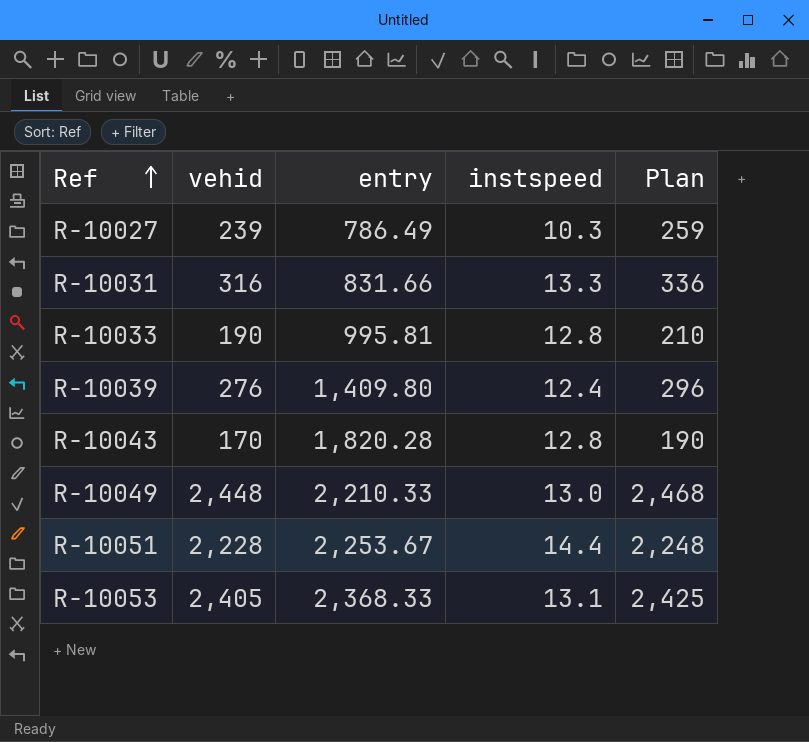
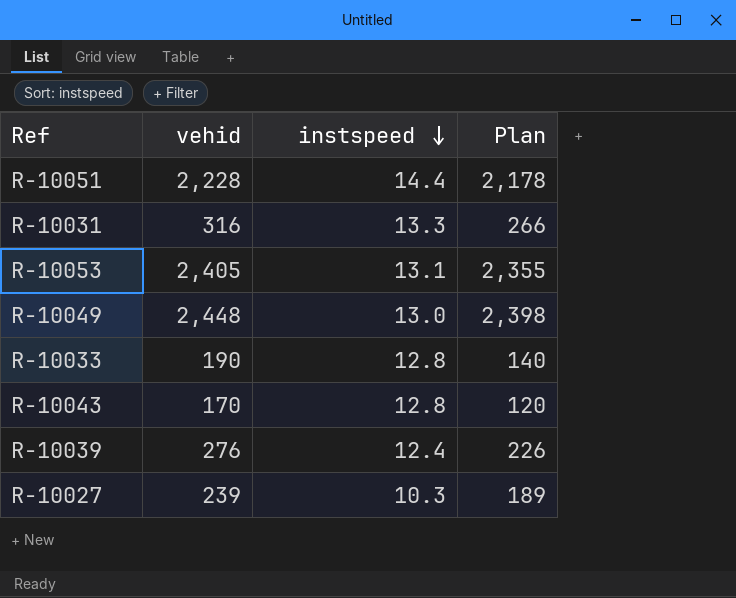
row order: Ref ascending -> instspeed descending
column entry | position: 3 -> none
column Plan | formula: [vehid] + 20 -> [vehid] - 50

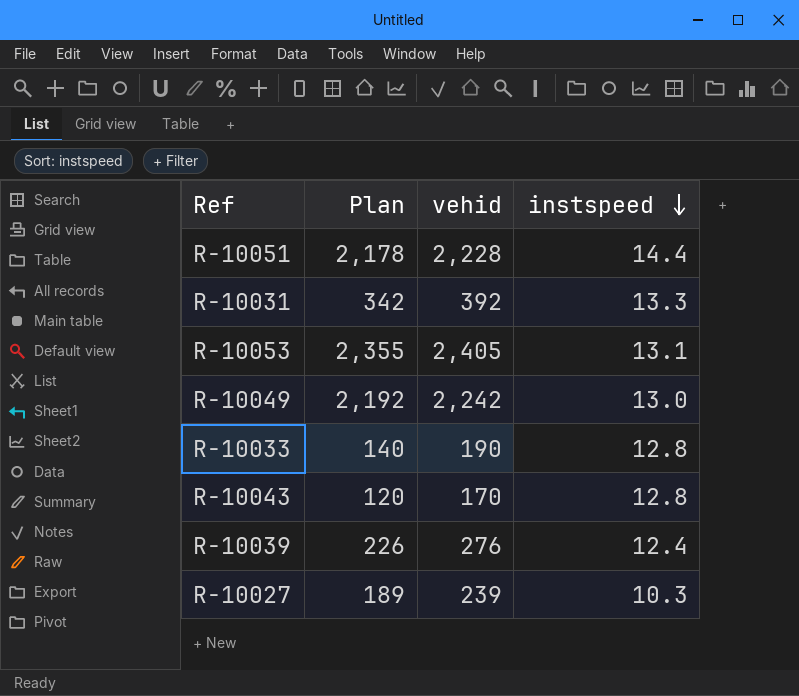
column Plan | position: 4 -> 2
R-10031 | Plan: 266 -> 342
R-10031 | vehid: 316 -> 392
R-10049 | Plan: 2,398 -> 2,192
R-10049 | vehid: 2,448 -> 2,242

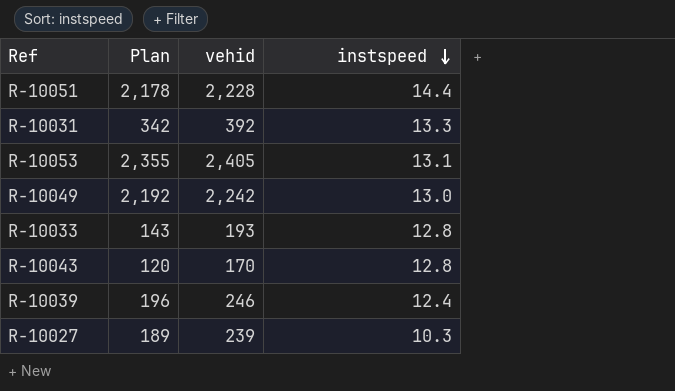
R-10033 | Plan: 140 -> 143
R-10033 | vehid: 190 -> 193
R-10039 | Plan: 226 -> 196
R-10039 | vehid: 276 -> 246

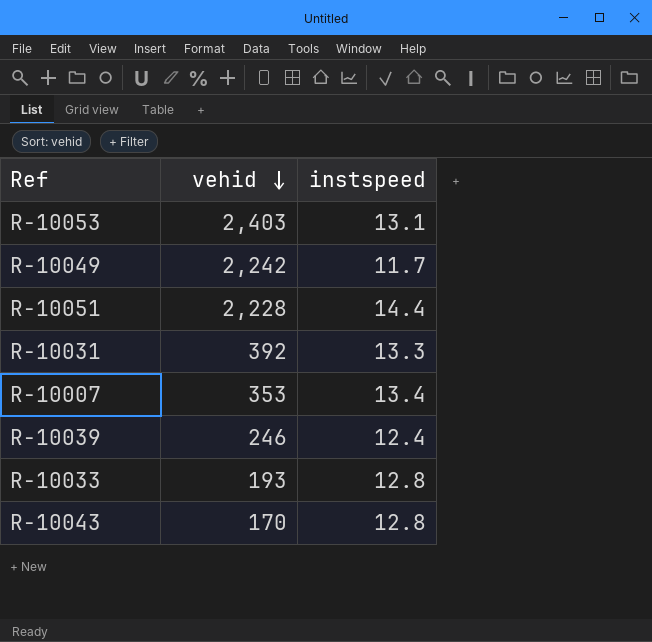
row order: instspeed descending -> vehid descending
column Plan | formula: [vehid] - 50 -> none
row R-10027: 189 | 239 | 10.3 -> none
R-10053 | vehid: 2,405 -> 2,403
R-10049 | instspeed: 13.0 -> 11.7
row R-10007: none -> 353 | 13.4

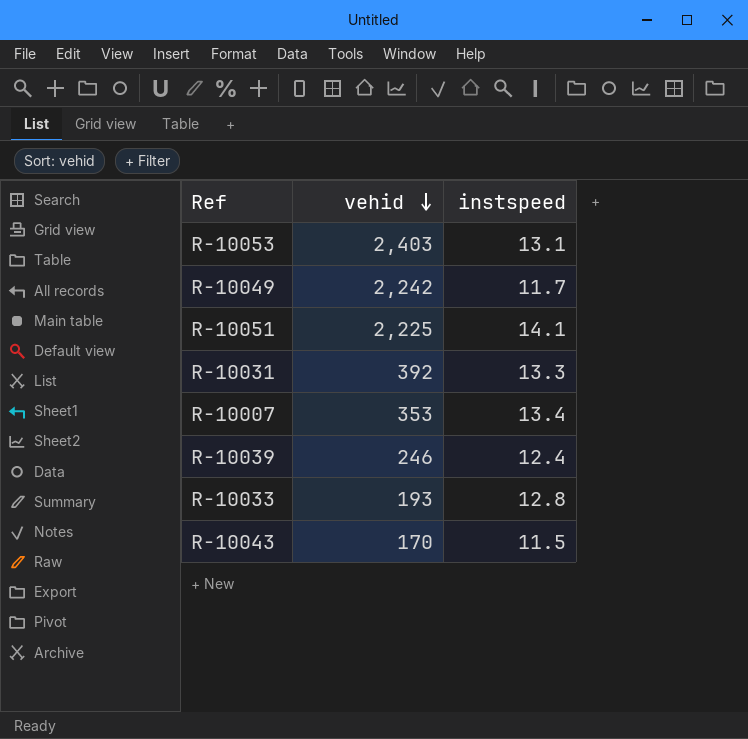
R-10051 | vehid: 2,228 -> 2,225
R-10051 | instspeed: 14.4 -> 14.1
R-10043 | instspeed: 12.8 -> 11.5

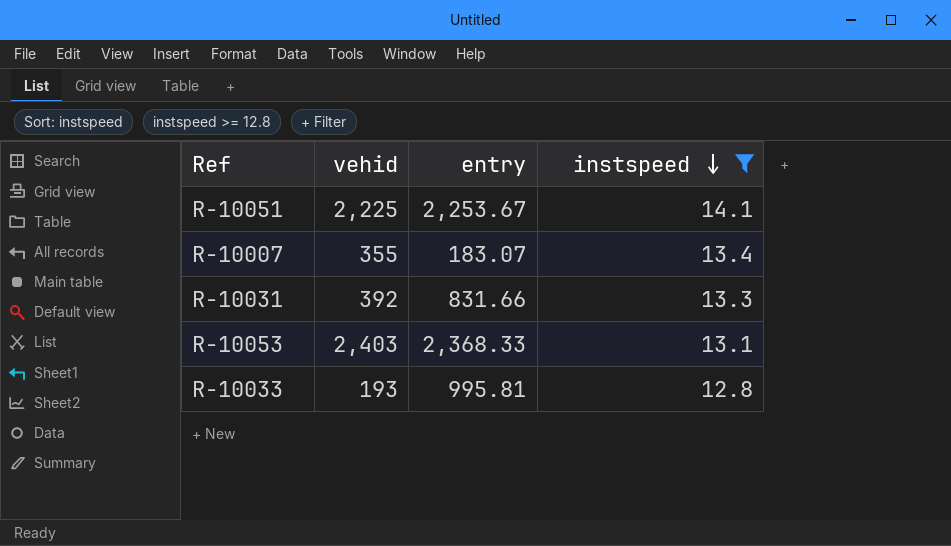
filter: none -> instspeed >= 12.8
row order: vehid descending -> instspeed descending
column entry | position: none -> 3
R-10007 | vehid: 353 -> 355

